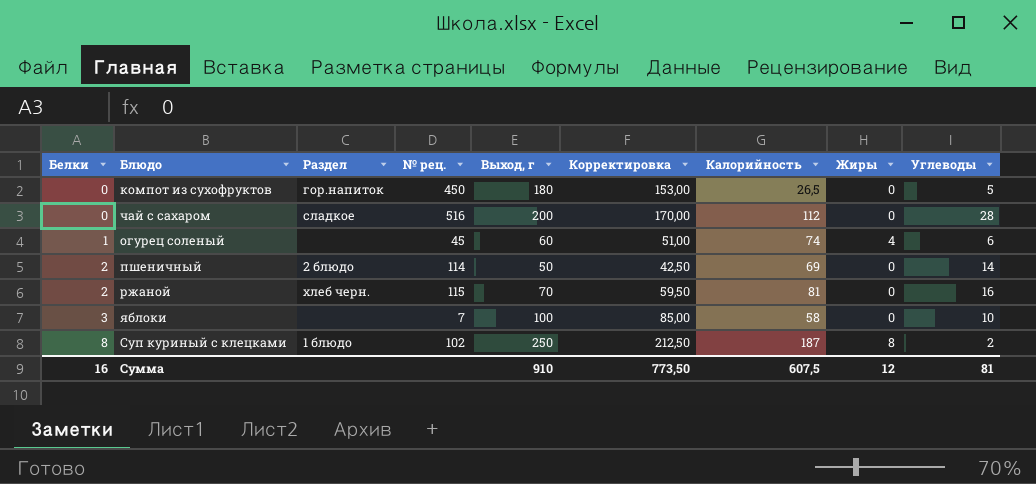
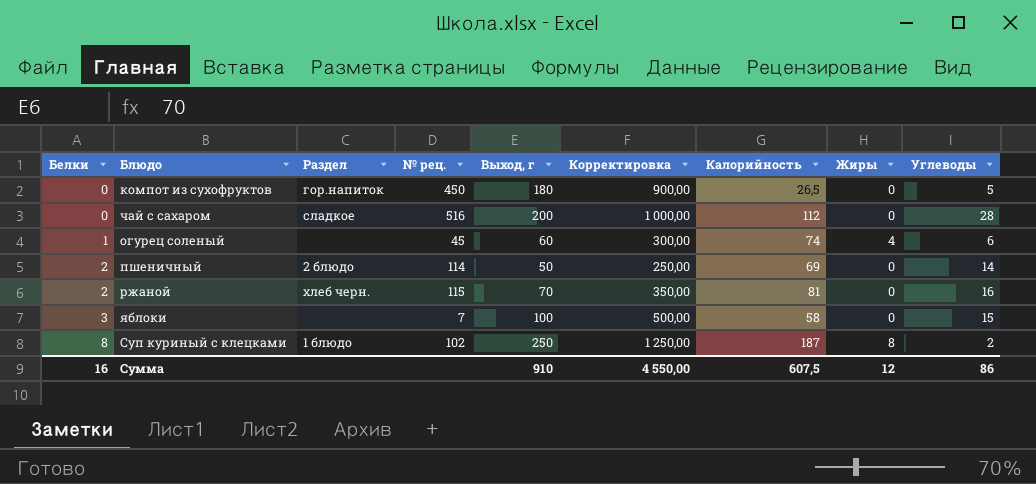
column Корректировка | formula: [Выход, г] * 0,85 -> [Выход, г] * 5
яблоки | Углеводы: 10 -> 15
Сумма | Корректировка: 773,50 -> 4 550,00
Сумма | Углеводы: 81 -> 86

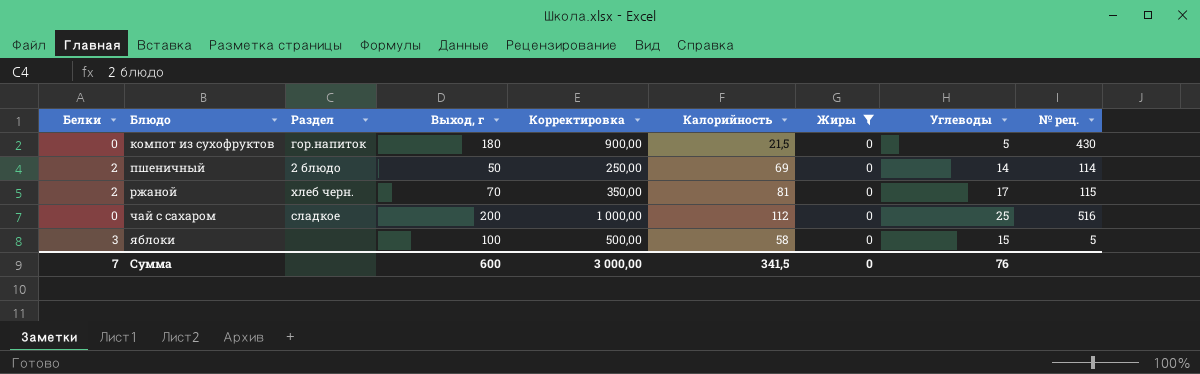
filter: none -> Жиры = 0
row order: Белки ascending -> Блюдо ascending
column № рец. | position: 4 -> 9
компот из сухофруктов | Калорийность: 26,5 -> 21,5
компот из сухофруктов | № рец.: 450 -> 430
ржаной | Углеводы: 16 -> 17
чай с сахаром | Углеводы: 28 -> 25
яблоки | № рец.: 7 -> 5
Сумма | Белки: 16 -> 7
Сумма | Выход, г: 910 -> 600
Сумма | Корректировка: 4 550,00 -> 3 000,00
Сумма | Калорийность: 607,5 -> 341,5
Сумма | Жиры: 12 -> 0
Сумма | Углеводы: 86 -> 76

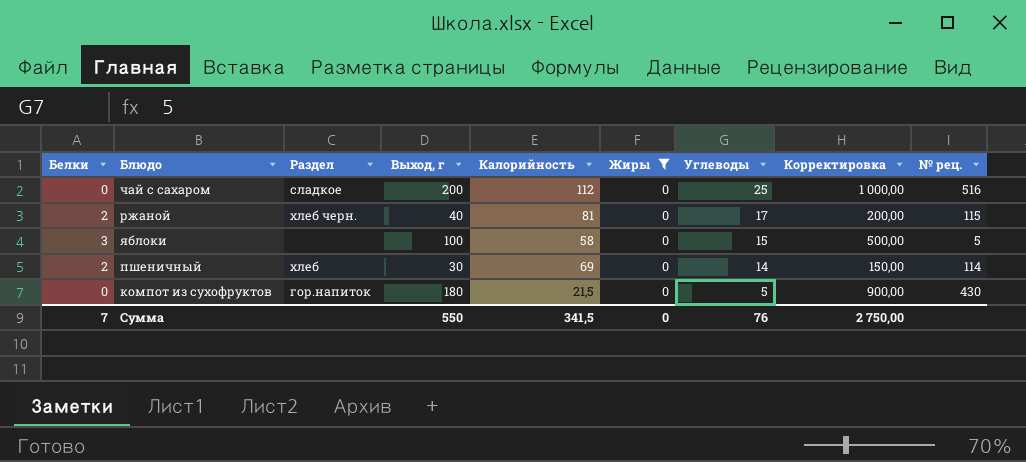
row order: Блюдо ascending -> Углеводы descending
column Корректировка | position: 5 -> 8
ржаной | Выход, г: 70 -> 40
ржаной | Корректировка: 350,00 -> 200,00
пшеничный | Раздел: 2 блюдо -> хлеб
пшеничный | Выход, г: 50 -> 30
пшеничный | Корректировка: 250,00 -> 150,00
Сумма | Выход, г: 600 -> 550
Сумма | Корректировка: 3 000,00 -> 2 750,00

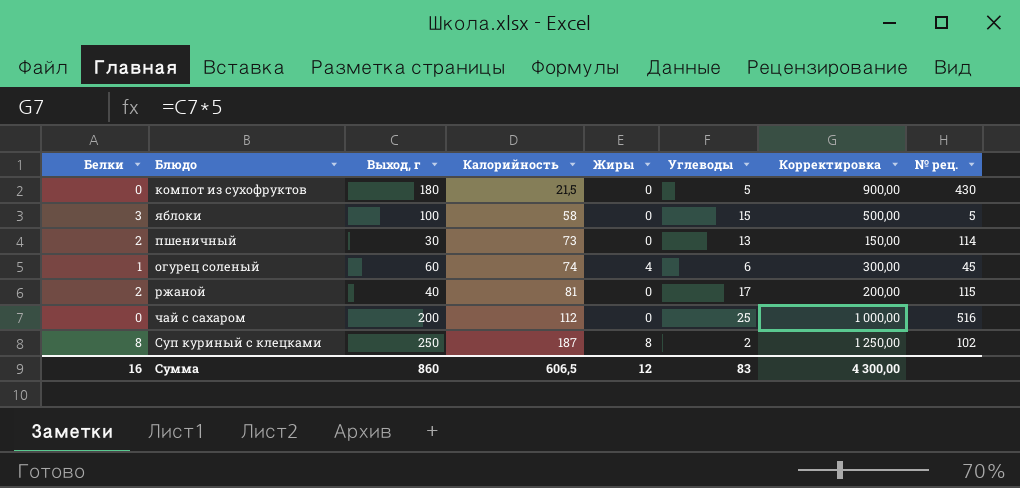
filter: Жиры = 0 -> none
row order: Углеводы descending -> Калорийность ascending
column Раздел | position: 3 -> none
пшеничный | Калорийность: 69 -> 73
пшеничный | Углеводы: 14 -> 13
Сумма | Белки: 7 -> 16
Сумма | Выход, г: 550 -> 860
Сумма | Калорийность: 341,5 -> 606,5
Сумма | Жиры: 0 -> 12
Сумма | Углеводы: 76 -> 83
Сумма | Корректировка: 2 750,00 -> 4 300,00

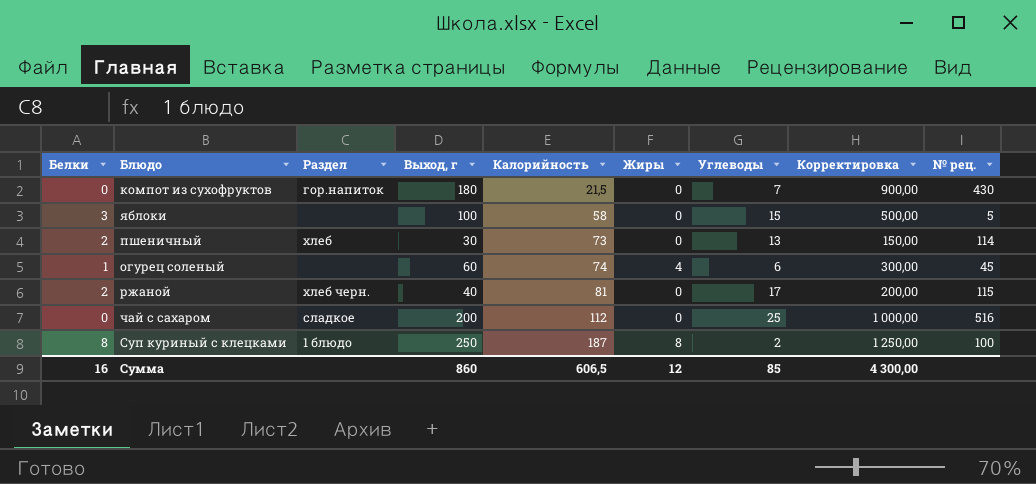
column Раздел | position: none -> 3
компот из сухофруктов | Углеводы: 5 -> 7
Суп куриный с клецками | № рец.: 102 -> 100
Сумма | Углеводы: 83 -> 85

